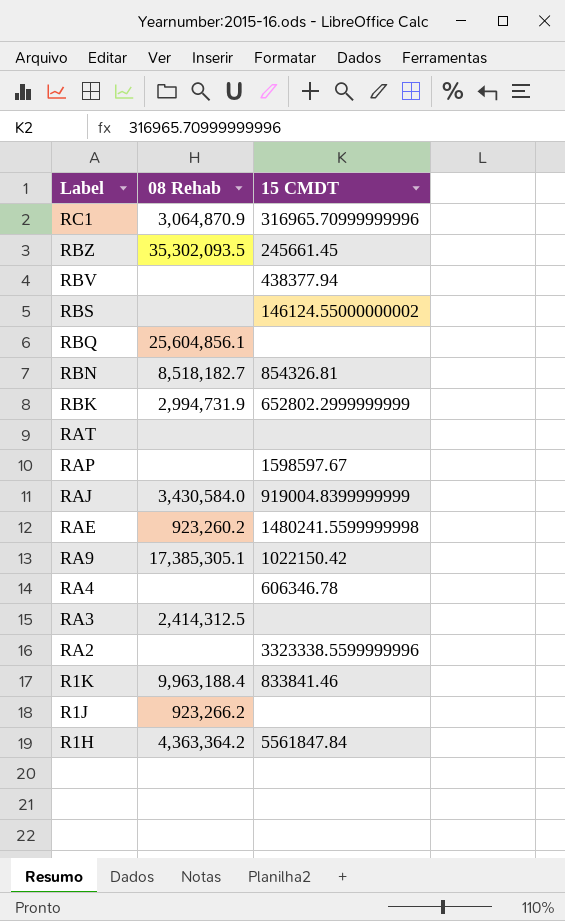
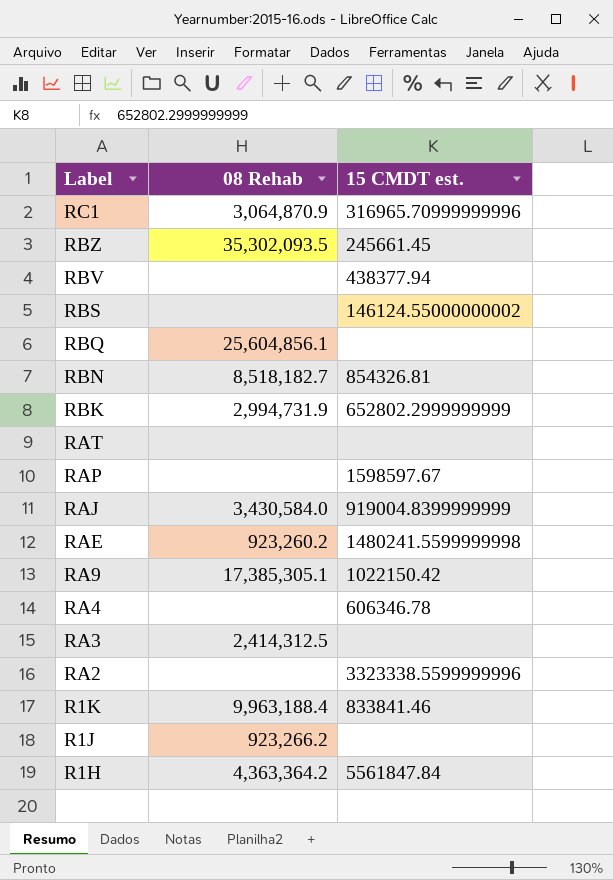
column name: 15 CMDT -> 15 CMDT est.

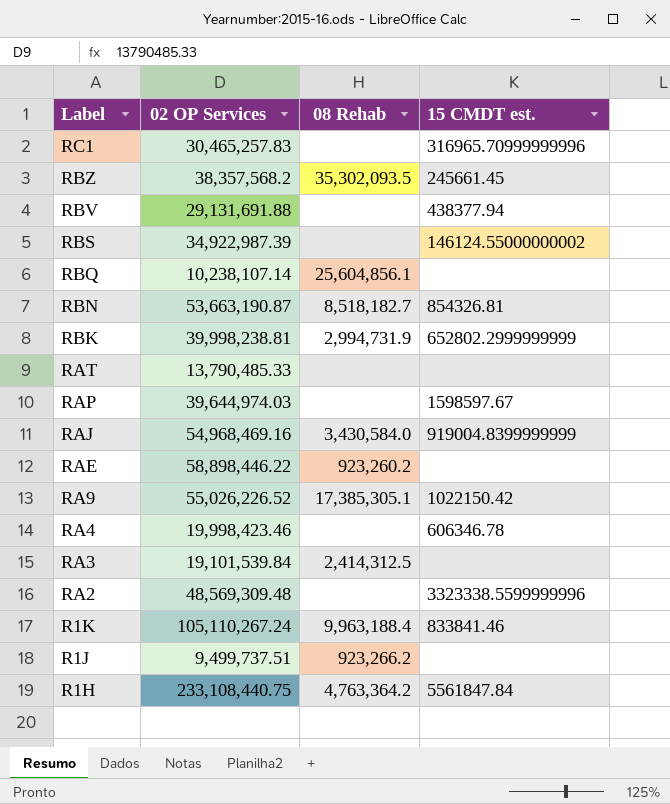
column 02 OP Services | position: none -> 2
RC1 | 08 Rehab: 3,064,870.9 -> none
RAE | 15 CMDT est.: 1480241.5599999998 -> none
R1H | 08 Rehab: 4,363,364.2 -> 4,763,364.2

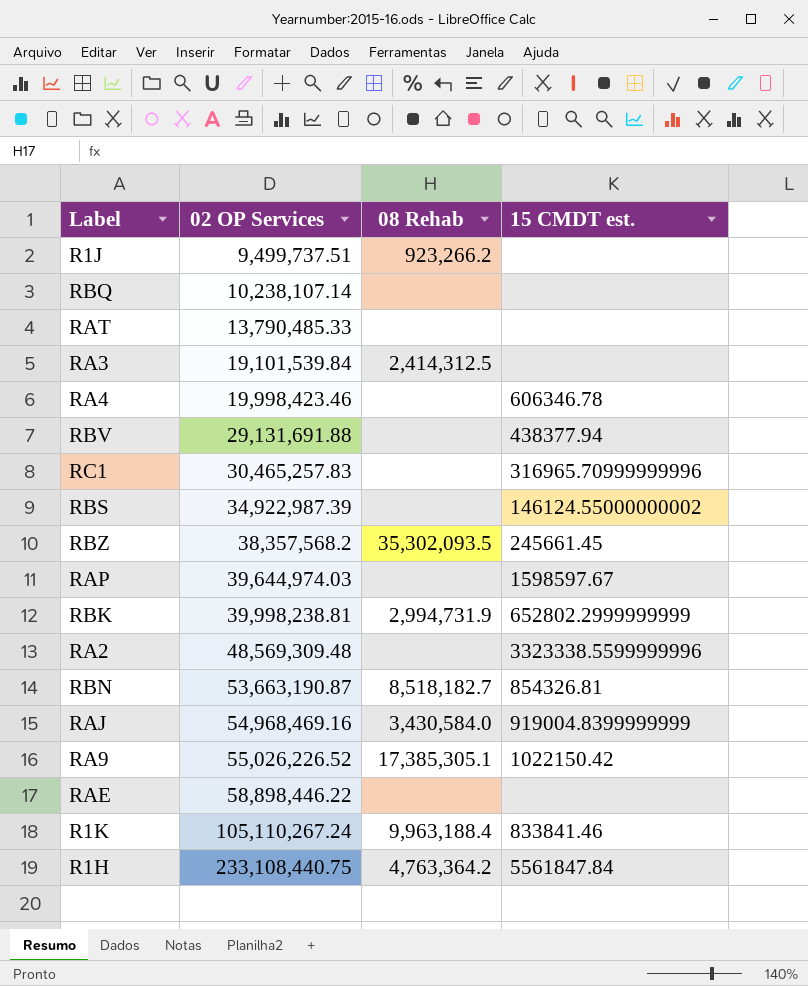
row order: Label descending -> 02 OP Services ascending
RBQ | 08 Rehab: 25,604,856.1 -> none
RAE | 08 Rehab: 923,260.2 -> none

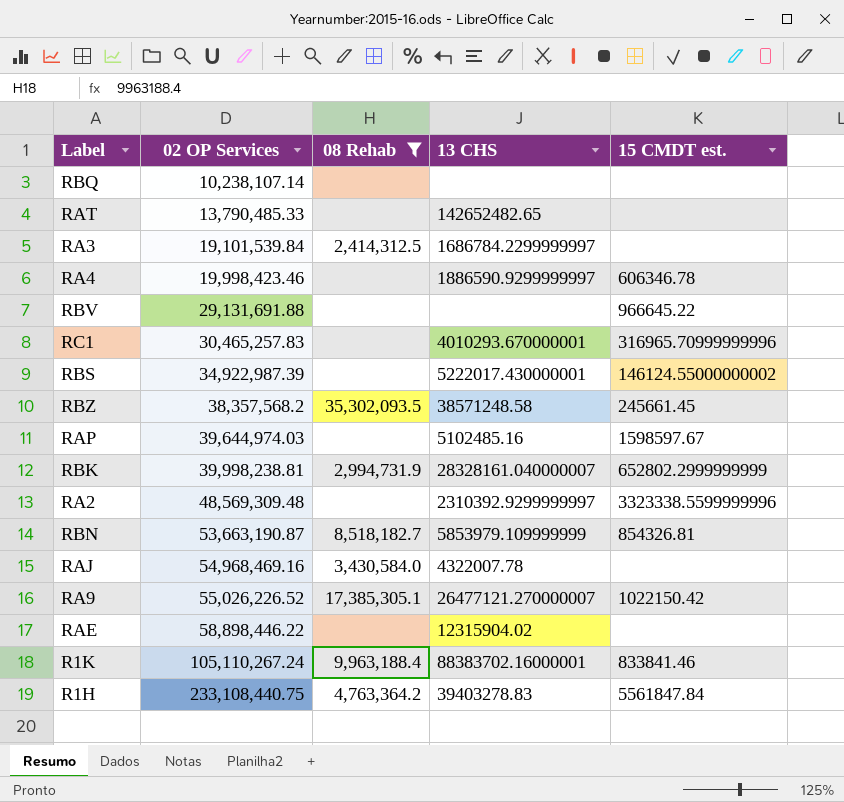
filter: none -> 08 Rehab != 923,266.2
column 13 CHS | position: none -> 4
RBV | 15 CMDT est.: 438377.94 -> 966645.22
RAJ | 15 CMDT est.: 919004.8399999999 -> none

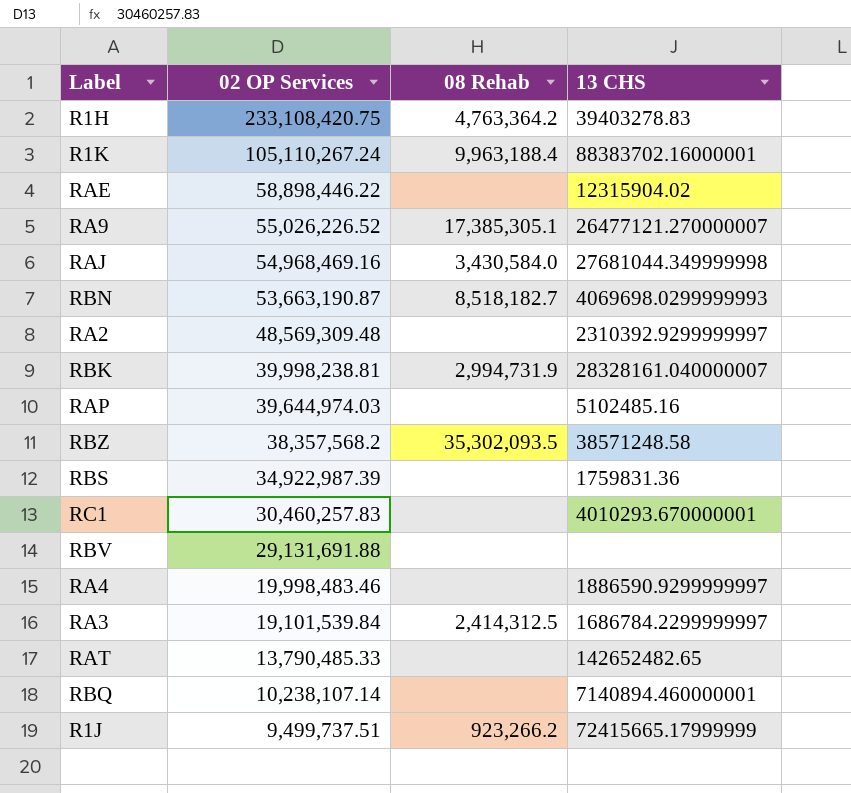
filter: 08 Rehab != 923,266.2 -> none
row order: 02 OP Services ascending -> 02 OP Services descending
column 15 CMDT est. | position: 5 -> none
R1H | 02 OP Services: 233,108,440.75 -> 233,108,420.75
RAJ | 13 CHS: 4322007.78 -> 27681044.349999998
RBN | 13 CHS: 5853979.109999999 -> 4069698.0299999993
RBS | 13 CHS: 5222017.430000001 -> 1759831.36
RC1 | 02 OP Services: 30,465,257.83 -> 30,460,257.83
RA4 | 02 OP Services: 19,998,423.46 -> 19,998,483.46
RBQ | 13 CHS: none -> 7140894.460000001

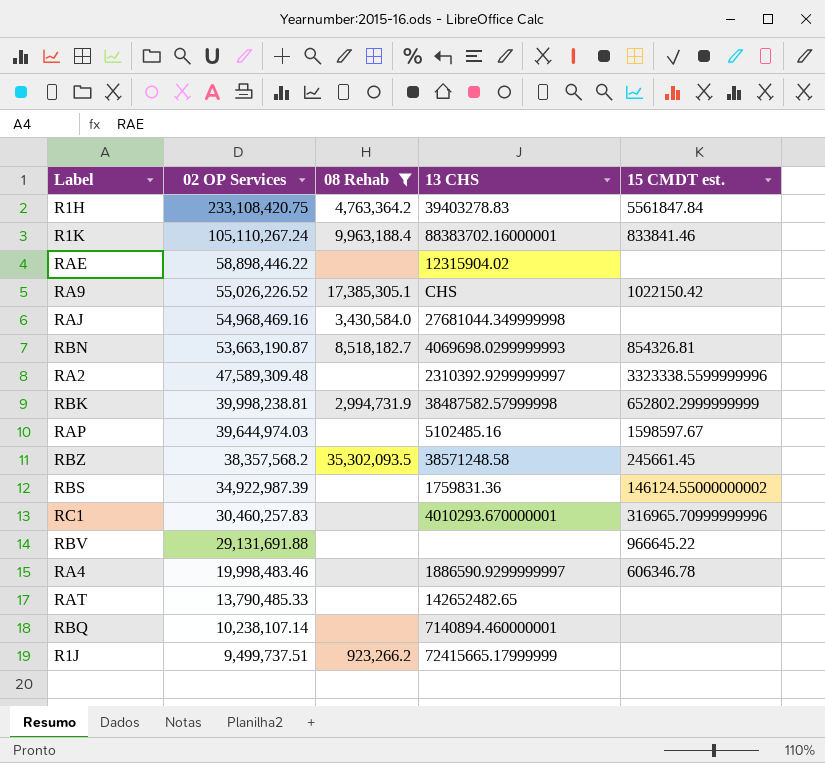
filter: none -> 08 Rehab != 2,414,312.5
column 15 CMDT est. | position: none -> 5
RA9 | 13 CHS: 26477121.270000007 -> CHS
RA2 | 02 OP Services: 48,569,309.48 -> 47,589,309.48
RBK | 13 CHS: 28328161.040000007 -> 38487582.57999998

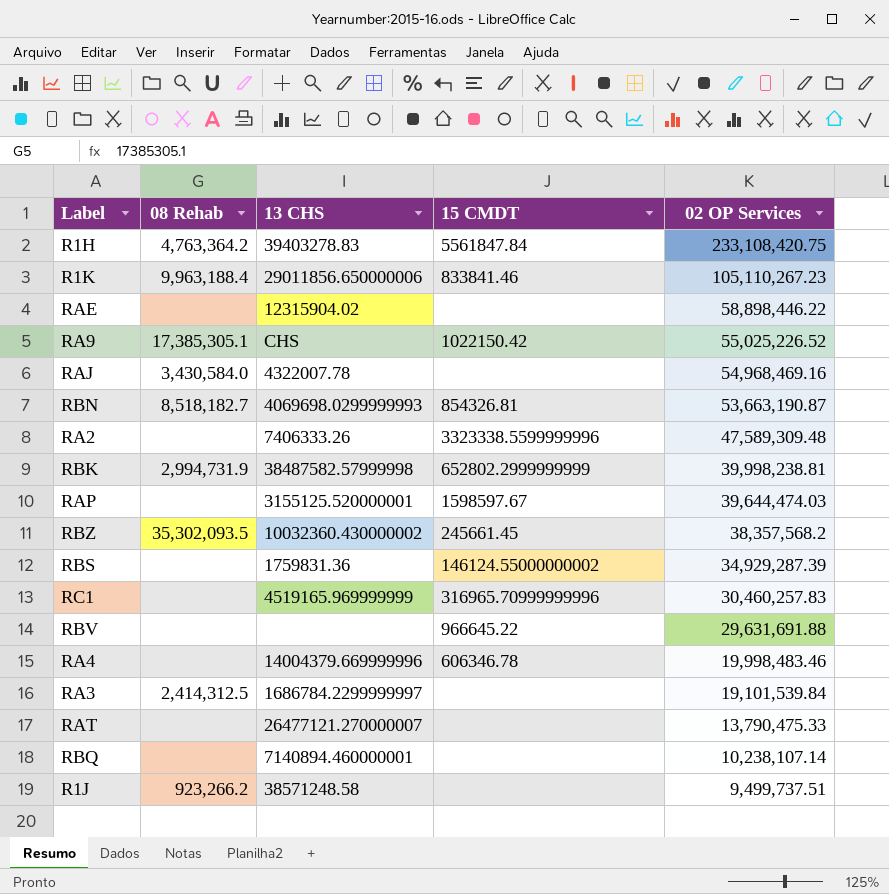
filter: 08 Rehab != 2,414,312.5 -> none
column name: 15 CMDT est. -> 15 CMDT
column 02 OP Services | position: 2 -> 5
R1K | 13 CHS: 88383702.16000001 -> 29011856.650000006
R1K | 02 OP Services: 105,110,267.24 -> 105,110,267.23
RA9 | 02 OP Services: 55,026,226.52 -> 55,025,226.52
RAJ | 13 CHS: 27681044.349999998 -> 4322007.78
RA2 | 13 CHS: 2310392.9299999997 -> 7406333.26
RAP | 13 CHS: 5102485.16 -> 3155125.520000001
RAP | 02 OP Services: 39,644,974.03 -> 39,644,474.03
RBZ | 13 CHS: 38571248.58 -> 10032360.430000002
RBS | 02 OP Services: 34,922,987.39 -> 34,929,287.39
RC1 | 13 CHS: 4010293.670000001 -> 4519165.969999999
RBV | 02 OP Services: 29,131,691.88 -> 29,631,691.88
RA4 | 13 CHS: 1886590.9299999997 -> 14004379.669999996
RAT | 13 CHS: 142652482.65 -> 26477121.270000007
RAT | 02 OP Services: 13,790,485.33 -> 13,790,475.33
R1J | 13 CHS: 72415665.17999999 -> 38571248.58

